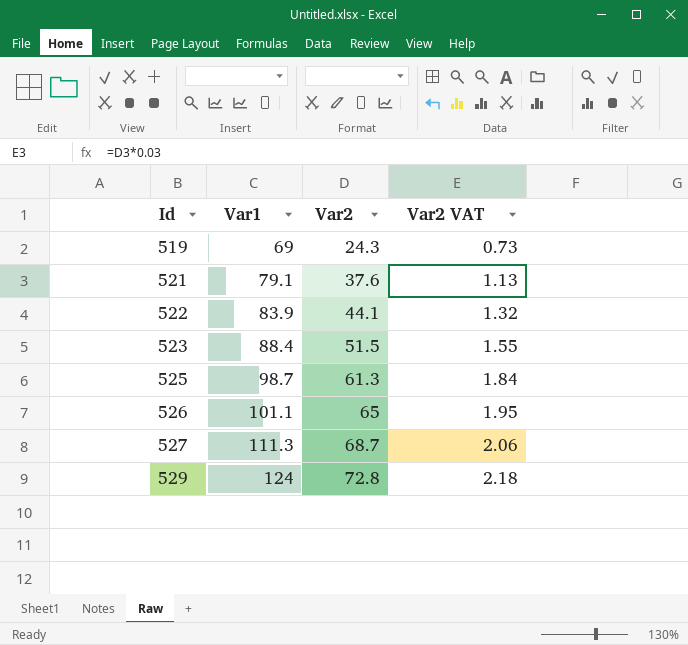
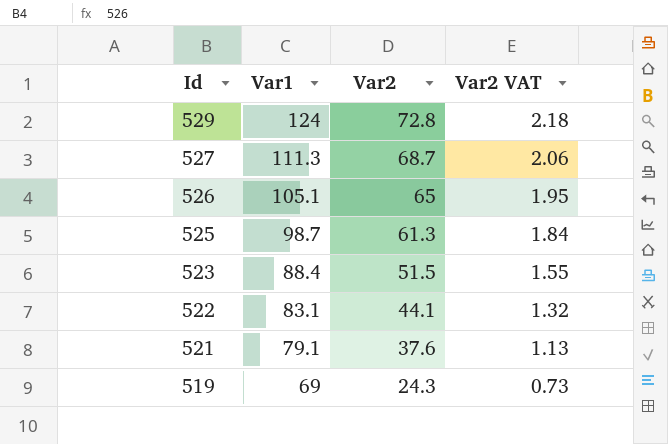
row order: Id ascending -> Id descending
526 | Var1: 101.1 -> 105.1
522 | Var1: 83.9 -> 83.1

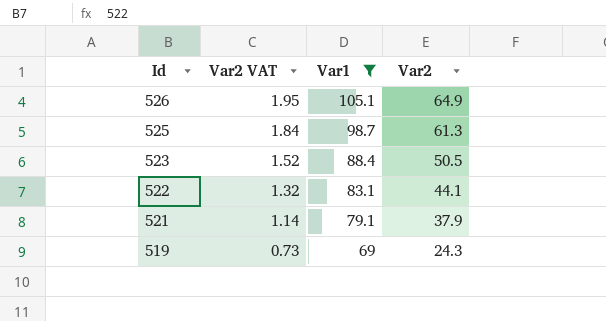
filter: none -> Var1 <= 105.1
column Var2 VAT | position: 4 -> 2
526 | Var2: 65 -> 64.9
523 | Var2 VAT: 1.55 -> 1.52
523 | Var2: 51.5 -> 50.5
521 | Var2 VAT: 1.13 -> 1.14
521 | Var2: 37.6 -> 37.9

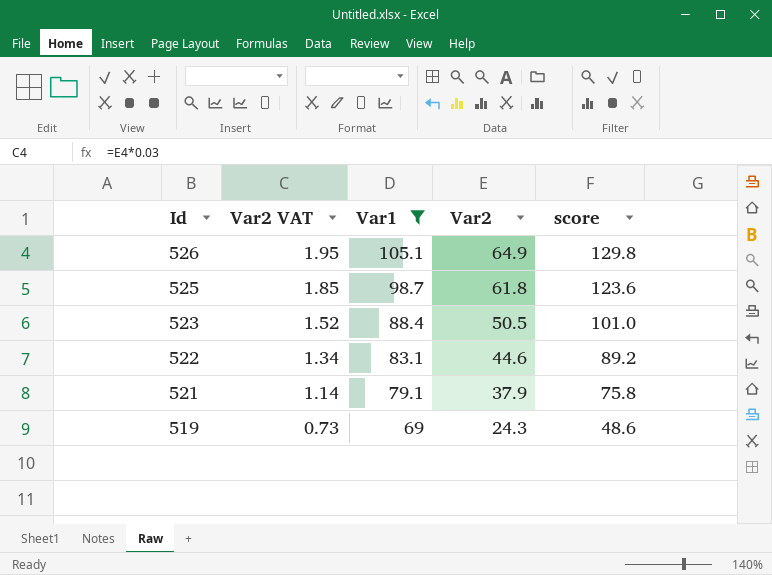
column score | formula: none -> [Var2] * 2
525 | Var2 VAT: 1.84 -> 1.85
525 | Var2: 61.3 -> 61.8
522 | Var2 VAT: 1.32 -> 1.34
522 | Var2: 44.1 -> 44.6

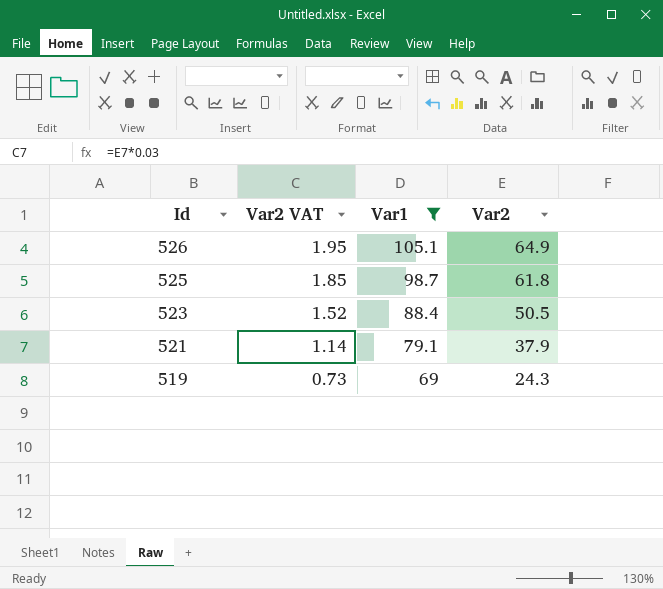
column score | formula: [Var2] * 2 -> none
row 522: 1.34 | 83.1 | 44.6 | 89.2 -> none

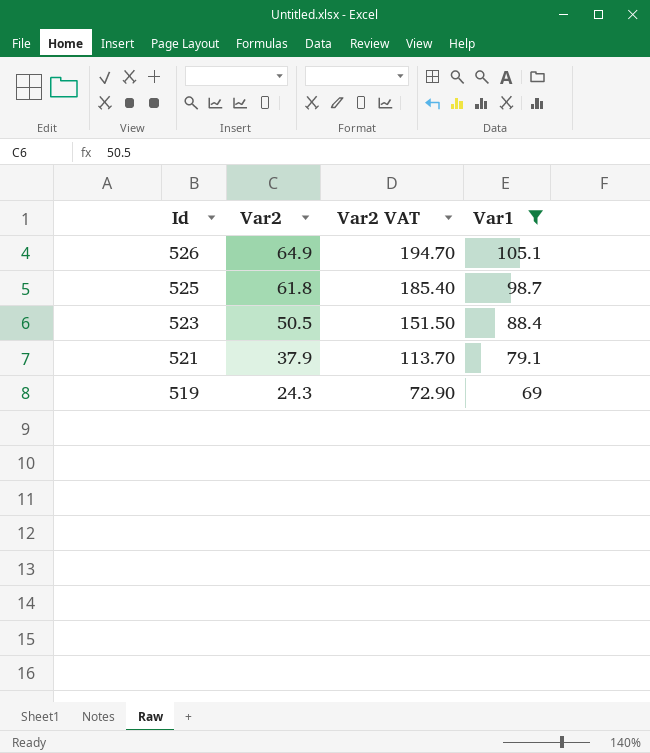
column Var2 | position: 4 -> 2
column Var2 VAT | formula: [Var2] * 0.03 -> [Var2] * 3

